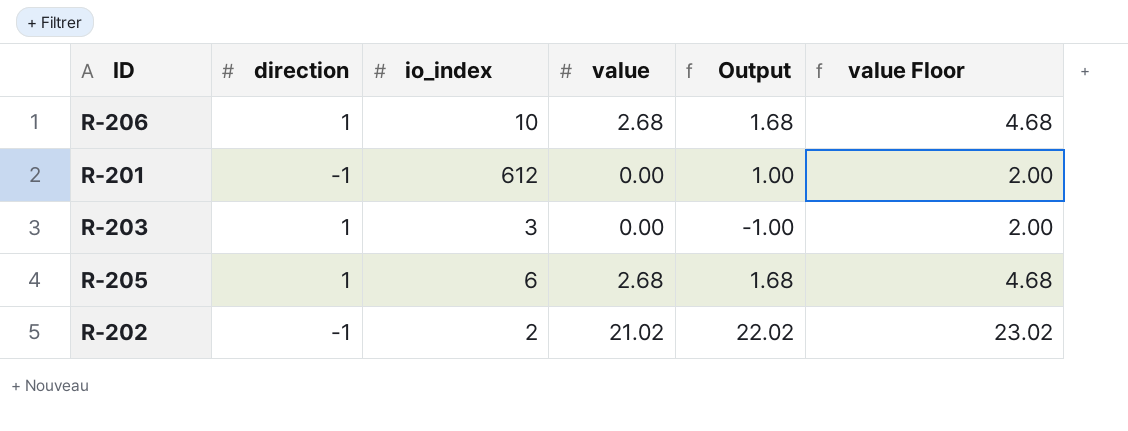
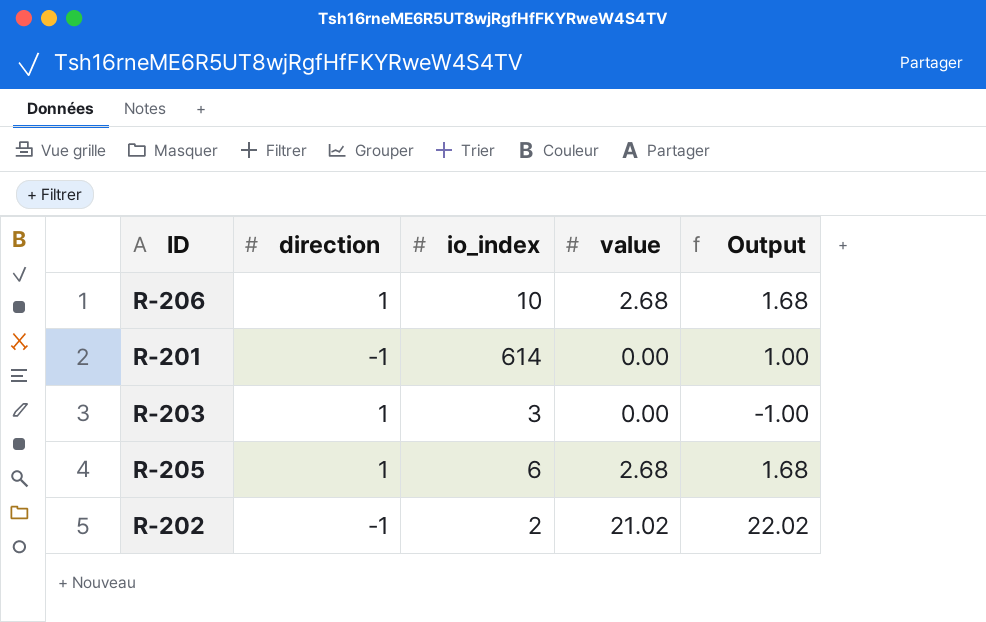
column value Floor | formula: [value] + 2 -> none
R-201 | io_index: 612 -> 614

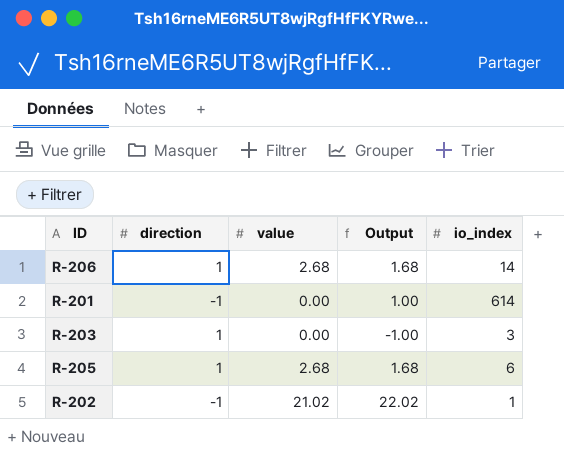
column io_index | position: 3 -> 5
R-206 | io_index: 10 -> 14
R-202 | io_index: 2 -> 1

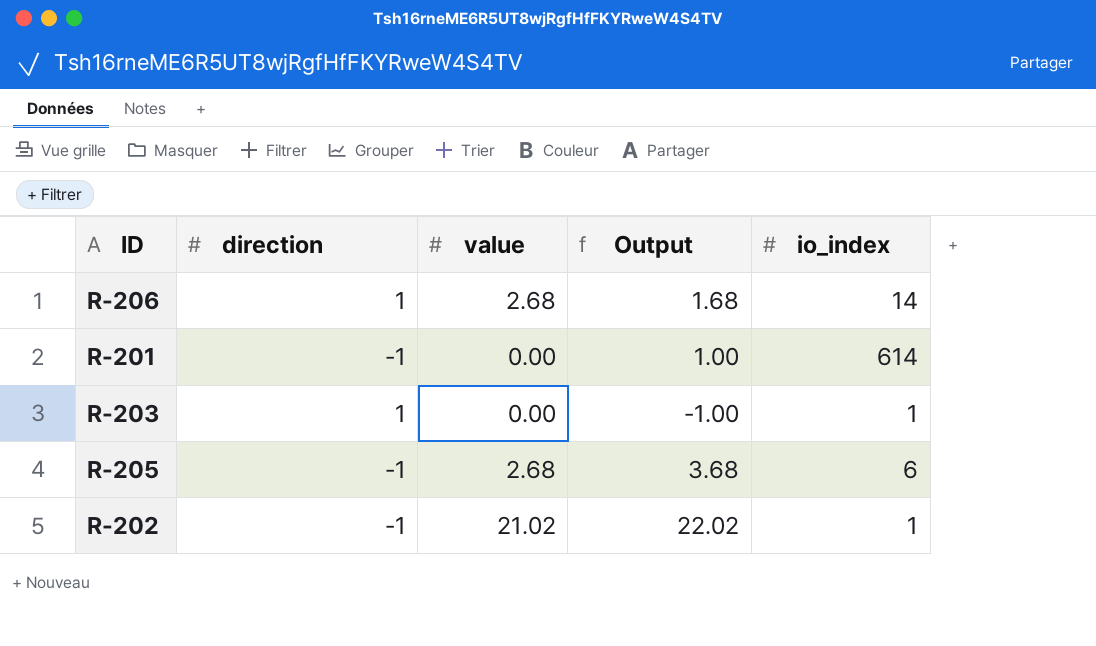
R-203 | io_index: 3 -> 1
R-205 | direction: 1 -> -1
R-205 | Output: 1.68 -> 3.68

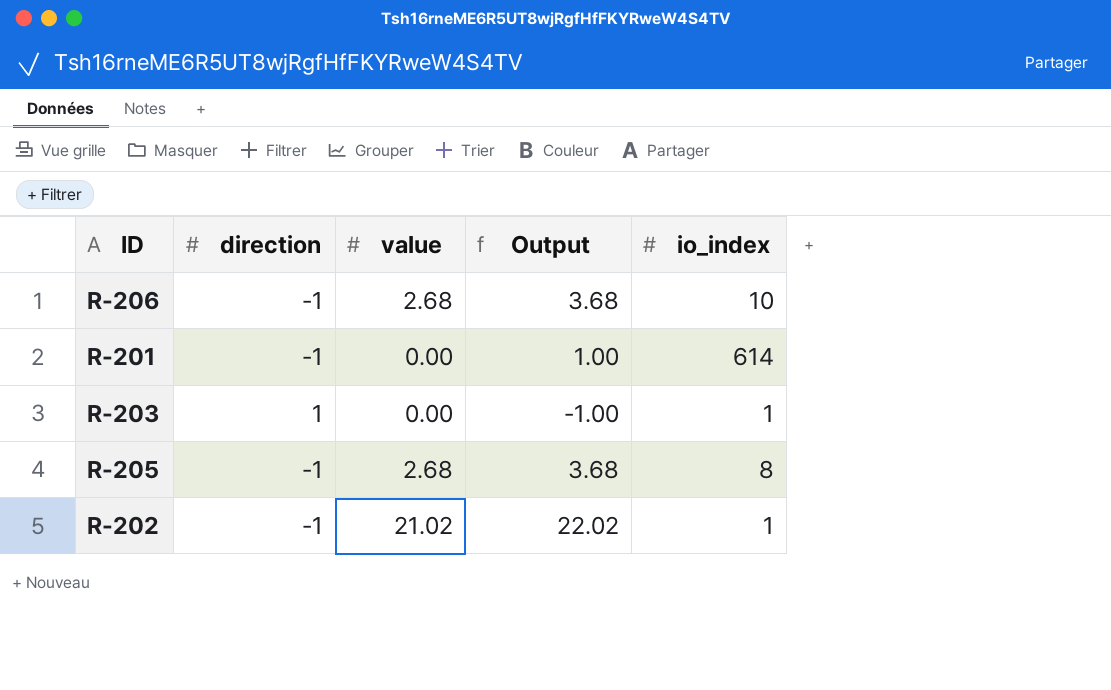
R-206 | direction: 1 -> -1
R-206 | Output: 1.68 -> 3.68
R-206 | io_index: 14 -> 10
R-205 | io_index: 6 -> 8

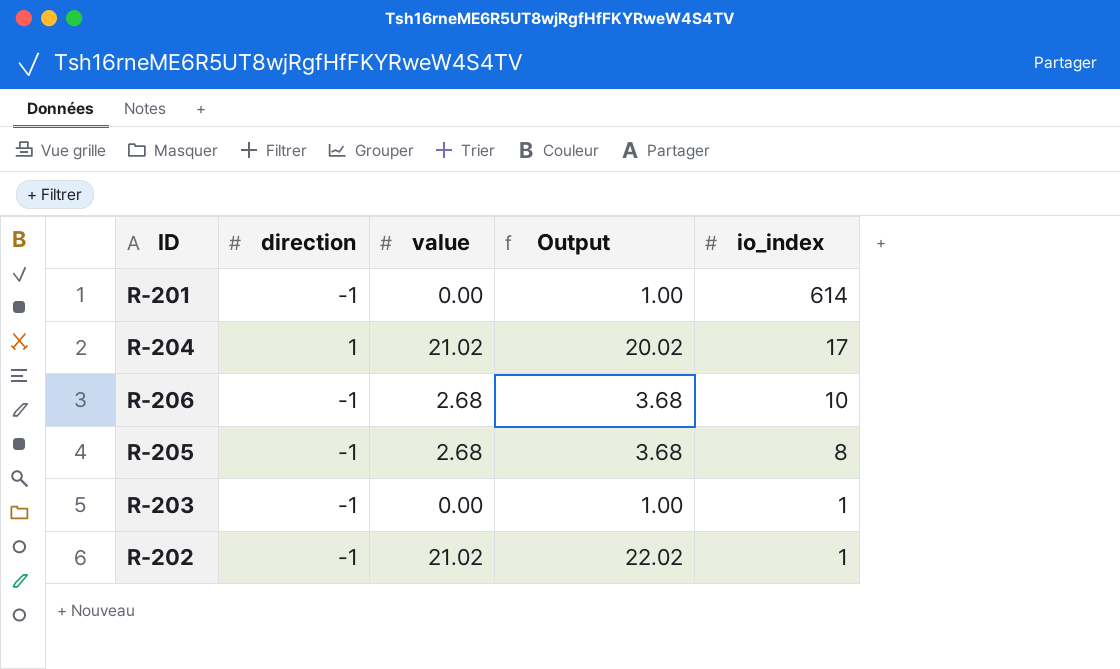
row order: none -> io_index descending
row R-204: none -> 1 | 21.02 | 20.02 | 17
R-203 | direction: 1 -> -1
R-203 | Output: -1.00 -> 1.00

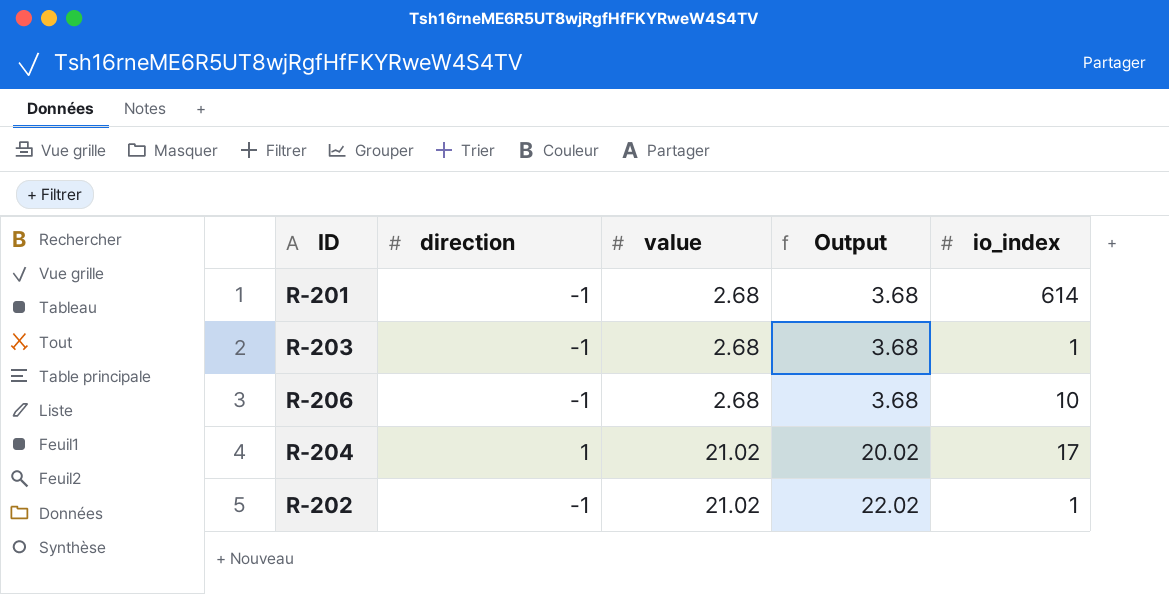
row order: io_index descending -> value ascending
row R-205: -1 | 2.68 | 3.68 | 8 -> none
R-201 | value: 0.00 -> 2.68
R-201 | Output: 1.00 -> 3.68
R-203 | value: 0.00 -> 2.68
R-203 | Output: 1.00 -> 3.68

